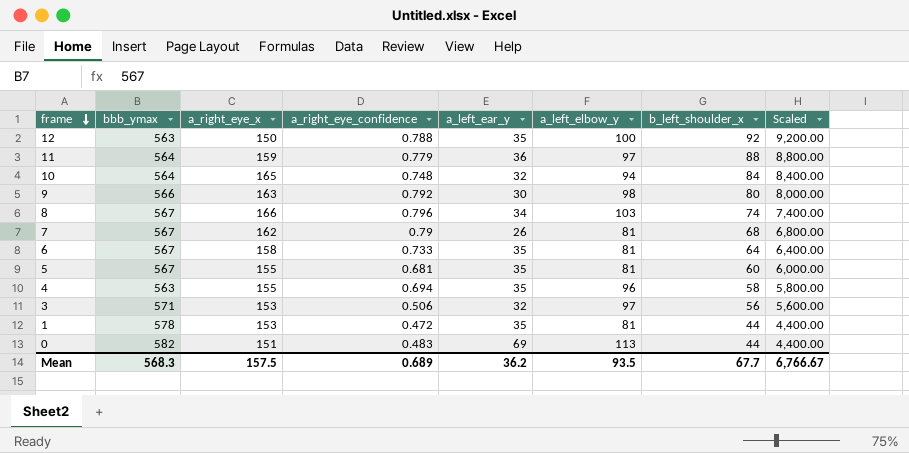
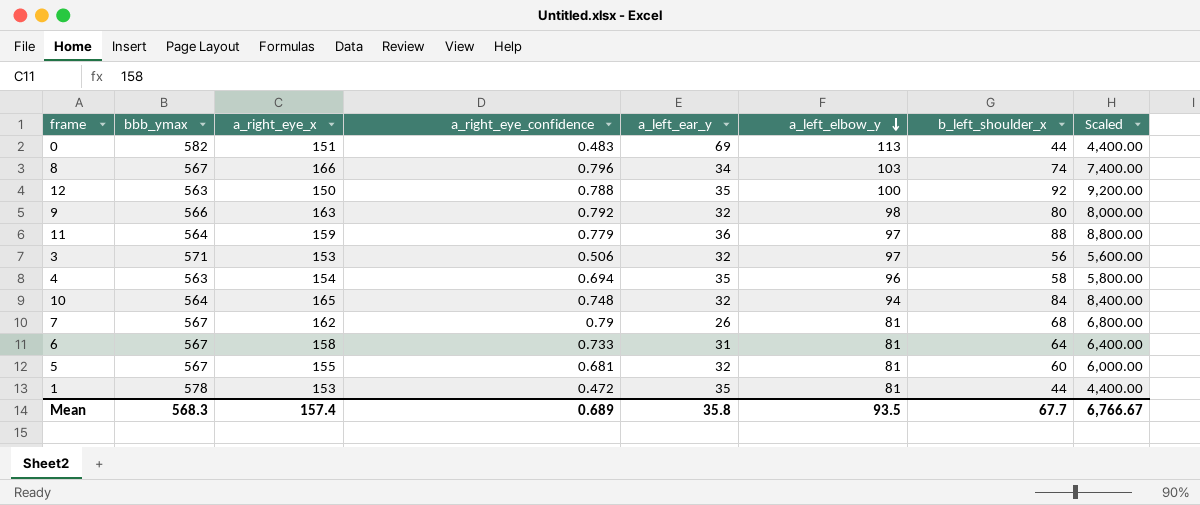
row order: frame descending -> a_left_elbow_y descending
9 | a_left_ear_y: 30 -> 32
4 | a_right_eye_x: 155 -> 154
6 | a_left_ear_y: 35 -> 31
5 | a_left_ear_y: 35 -> 32
Mean | a_right_eye_x: 157.5 -> 157.4
Mean | a_left_ear_y: 36.2 -> 35.8

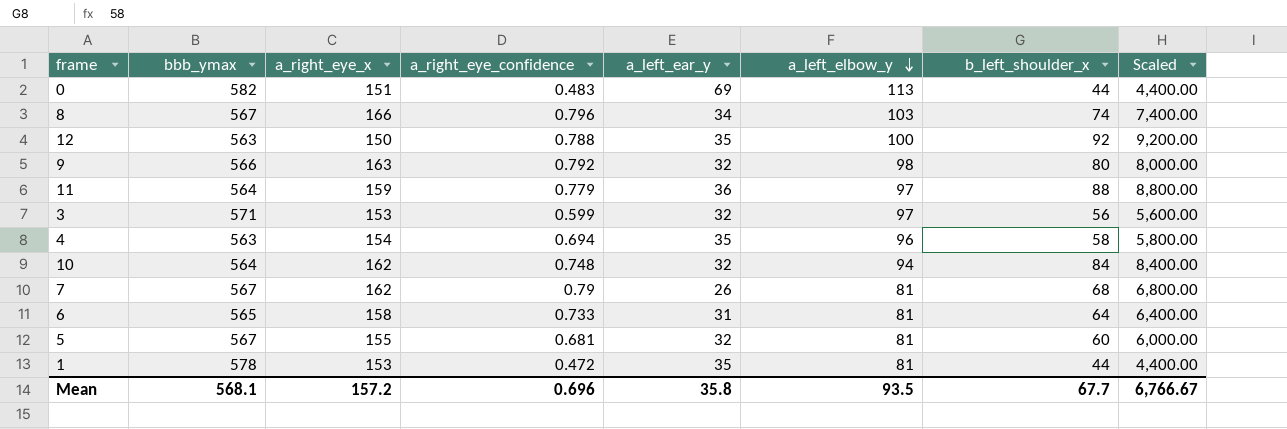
3 | a_right_eye_confidence: 0.506 -> 0.599
10 | a_right_eye_x: 165 -> 162
6 | bbb_ymax: 567 -> 565
Mean | bbb_ymax: 568.3 -> 568.1
Mean | a_right_eye_x: 157.4 -> 157.2
Mean | a_right_eye_confidence: 0.689 -> 0.696

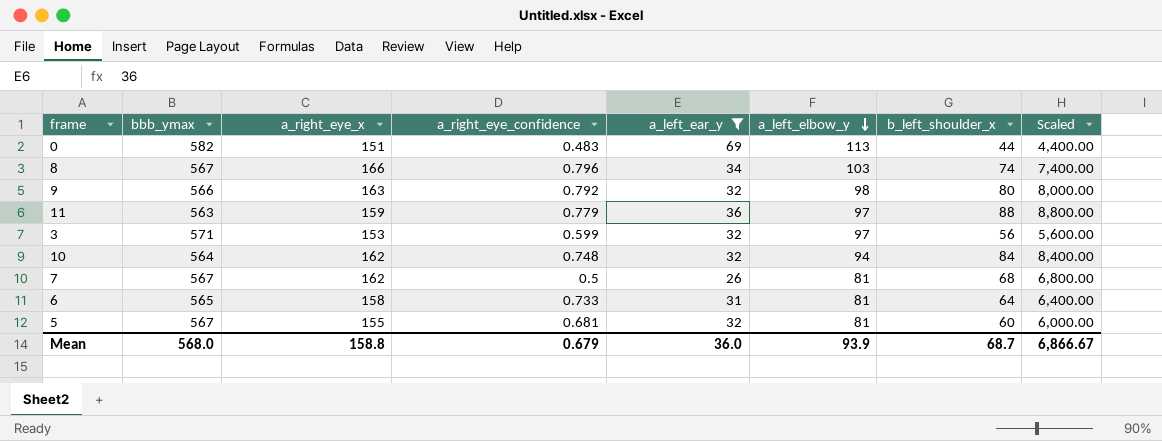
filter: none -> a_left_ear_y != 35
11 | bbb_ymax: 564 -> 563
7 | a_right_eye_confidence: 0.79 -> 0.5
Mean | bbb_ymax: 568.1 -> 568.0
Mean | a_right_eye_x: 157.2 -> 158.8
Mean | a_right_eye_confidence: 0.696 -> 0.679
Mean | a_left_ear_y: 35.8 -> 36.0
Mean | a_left_elbow_y: 93.5 -> 93.9
Mean | b_left_shoulder_x: 67.7 -> 68.7
Mean | Scaled: 6,766.67 -> 6,866.67

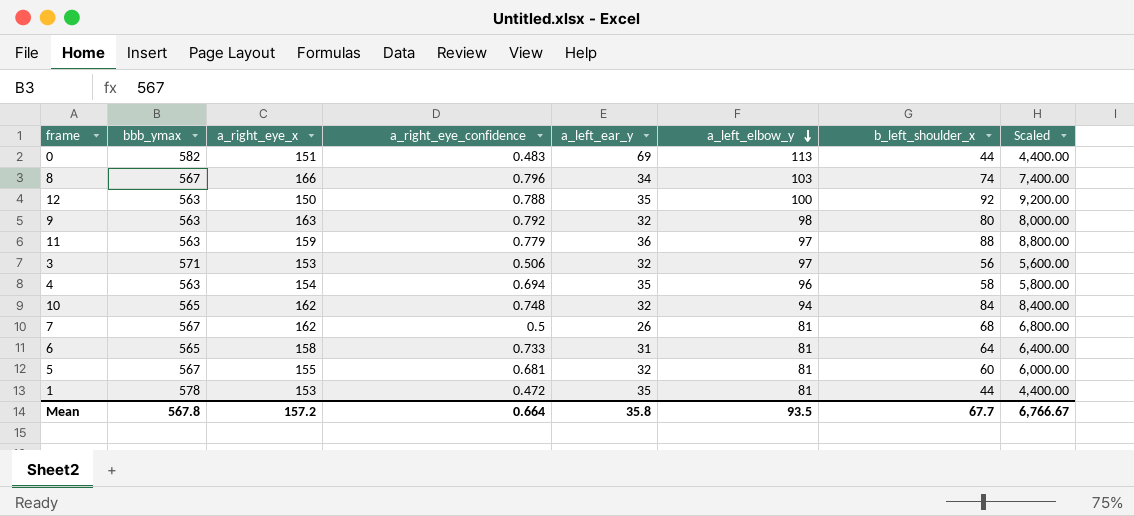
filter: a_left_ear_y != 35 -> none
9 | bbb_ymax: 566 -> 563
3 | a_right_eye_confidence: 0.599 -> 0.506
10 | bbb_ymax: 564 -> 565
Mean | bbb_ymax: 568.0 -> 567.8
Mean | a_right_eye_x: 158.8 -> 157.2
Mean | a_right_eye_confidence: 0.679 -> 0.664
Mean | a_left_ear_y: 36.0 -> 35.8
Mean | a_left_elbow_y: 93.9 -> 93.5
Mean | b_left_shoulder_x: 68.7 -> 67.7
Mean | Scaled: 6,866.67 -> 6,766.67

